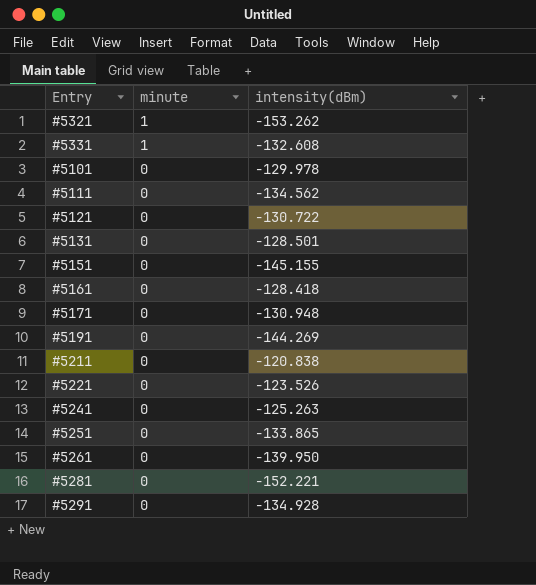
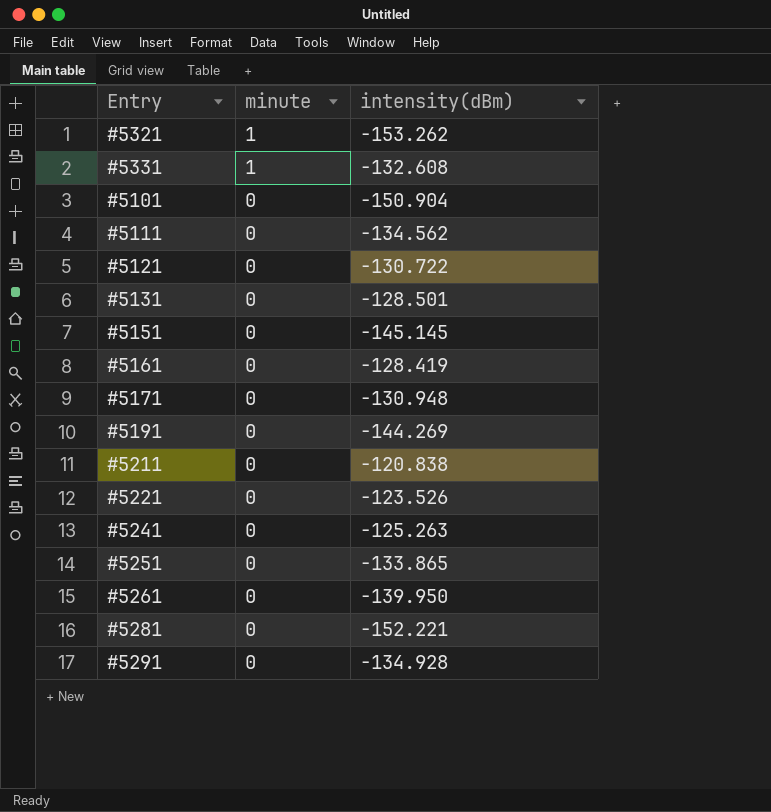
#5101 | intensity(dBm): -129.978 -> -150.904
#5151 | intensity(dBm): -145.155 -> -145.145
#5161 | intensity(dBm): -128.418 -> -128.419

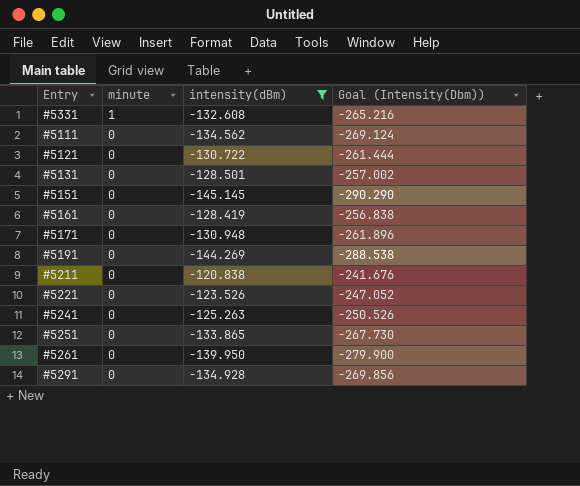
filter: none -> intensity(dBm) >= -145.145
column Goal (Intensity(Dbm)) | formula: none -> [intensity(dBm)] * 2

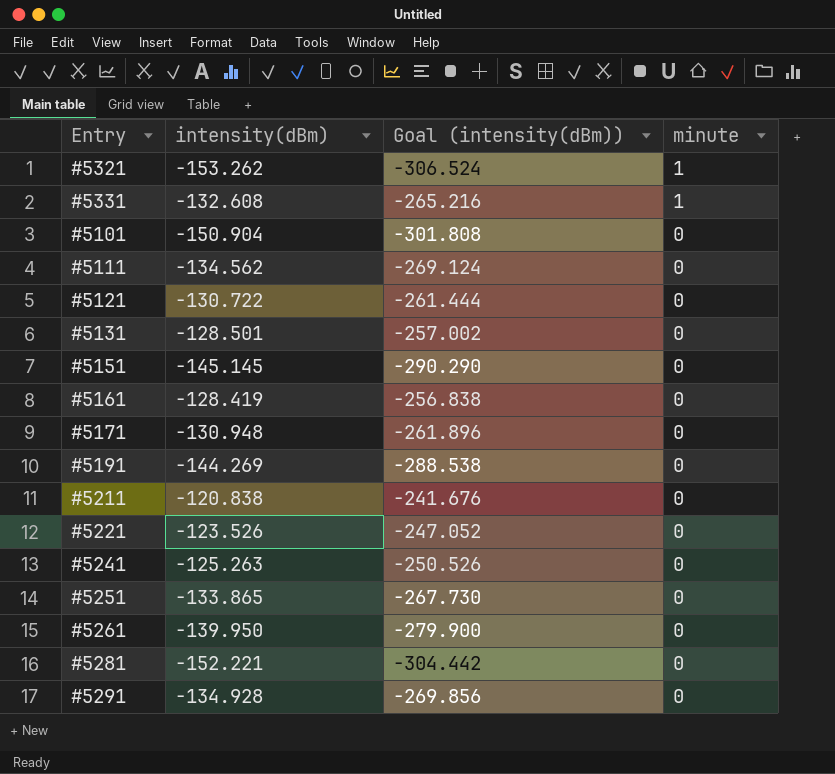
filter: intensity(dBm) >= -145.145 -> none
column name: Goal (Intensity(Dbm)) -> Goal (intensity(dBm))
column minute | position: 2 -> 4

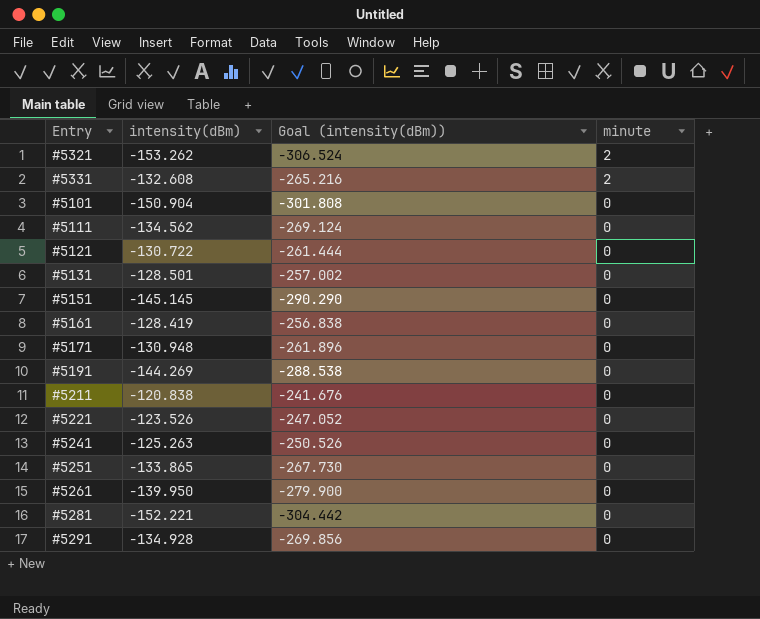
#5321 | minute: 1 -> 2
#5331 | minute: 1 -> 2

